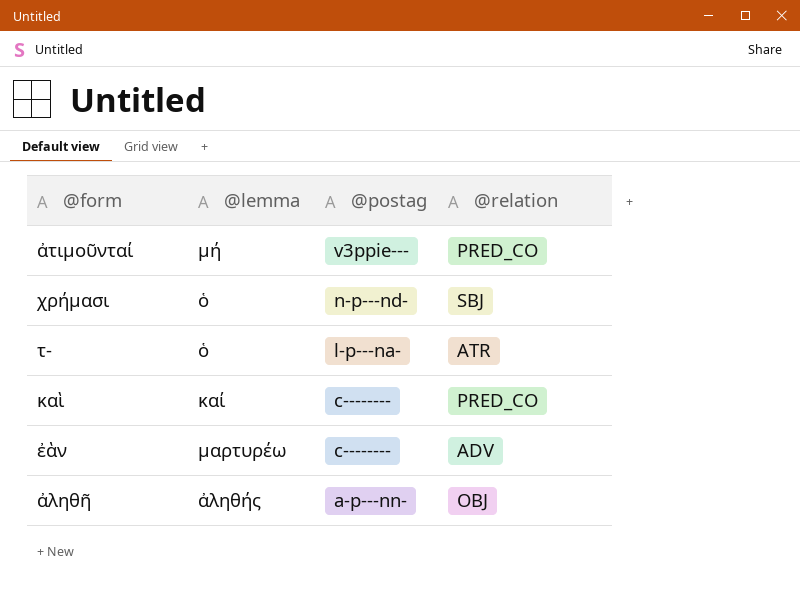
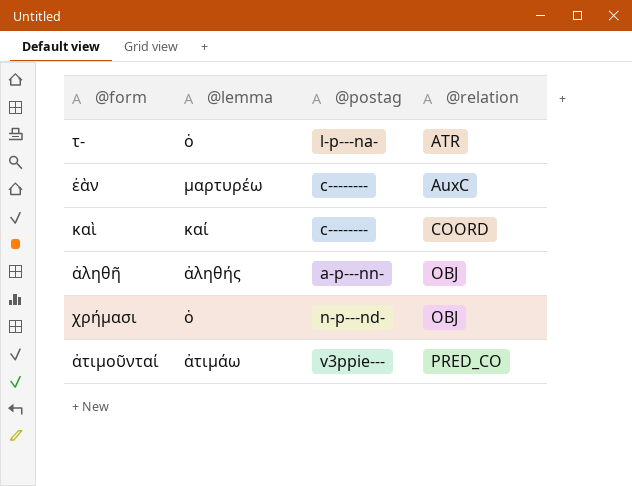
row order: @postag descending -> @relation ascending
ἐὰν | @relation: ADV -> AuxC
καὶ | @relation: PRED_CO -> COORD
χρήμασι | @relation: SBJ -> OBJ
ἀτιμοῦνταί | @lemma: μή -> ἀτιμάω

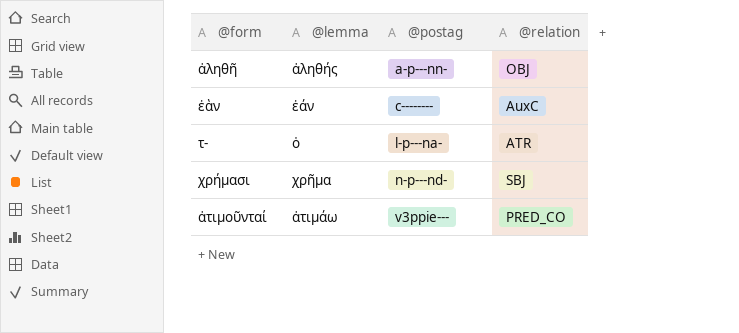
row order: @relation ascending -> @postag ascending
row καὶ: καί | c-------- | COORD -> none
ἐὰν | @lemma: μαρτυρέω -> ἐάν
χρήμασι | @lemma: ὁ -> χρῆμα
χρήμασι | @relation: OBJ -> SBJ

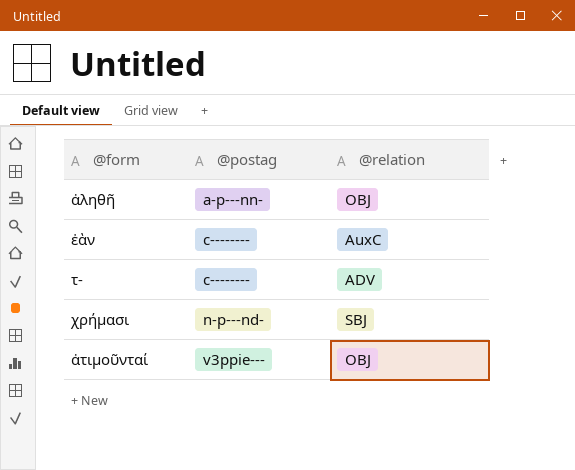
column @lemma | position: 2 -> none
τ- | @postag: l-p---na- -> c--------
τ- | @relation: ATR -> ADV
ἀτιμοῦνταί | @relation: PRED_CO -> OBJ

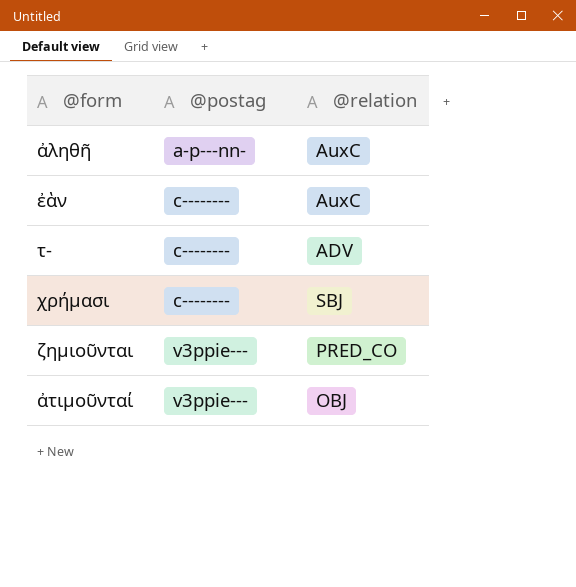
ἀληθῆ | @relation: OBJ -> AuxC
χρήμασι | @postag: n-p---nd- -> c--------
row ζημιοῦνται: none -> v3ppie--- | PRED_CO

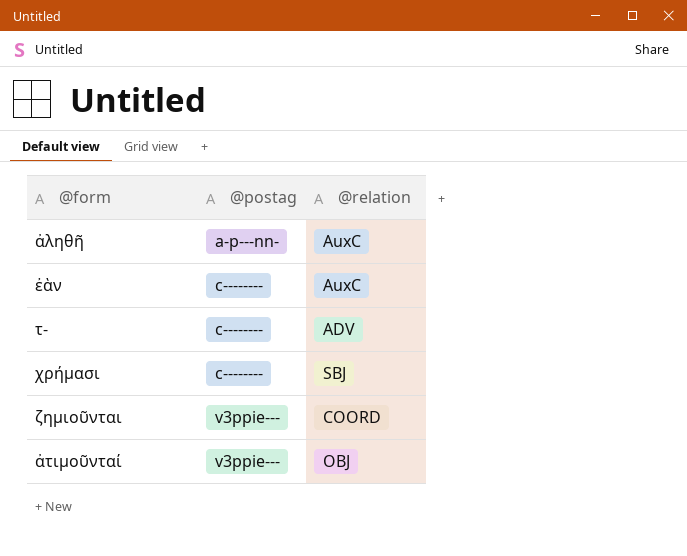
ζημιοῦνται | @relation: PRED_CO -> COORD

